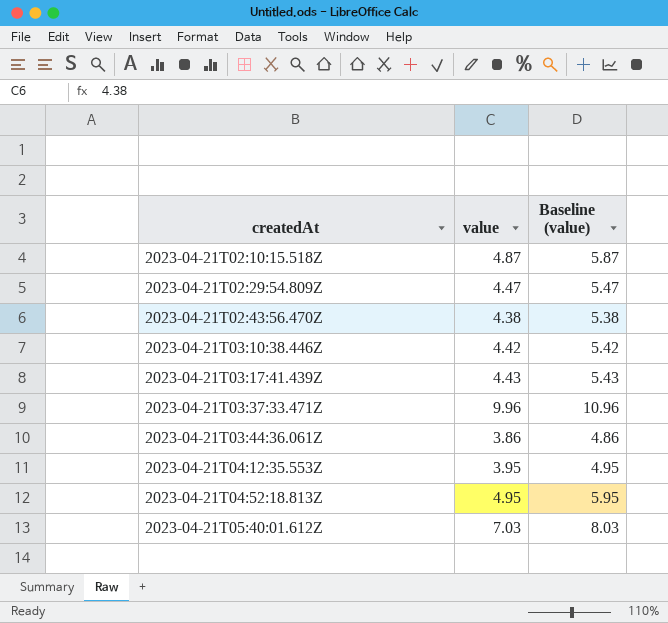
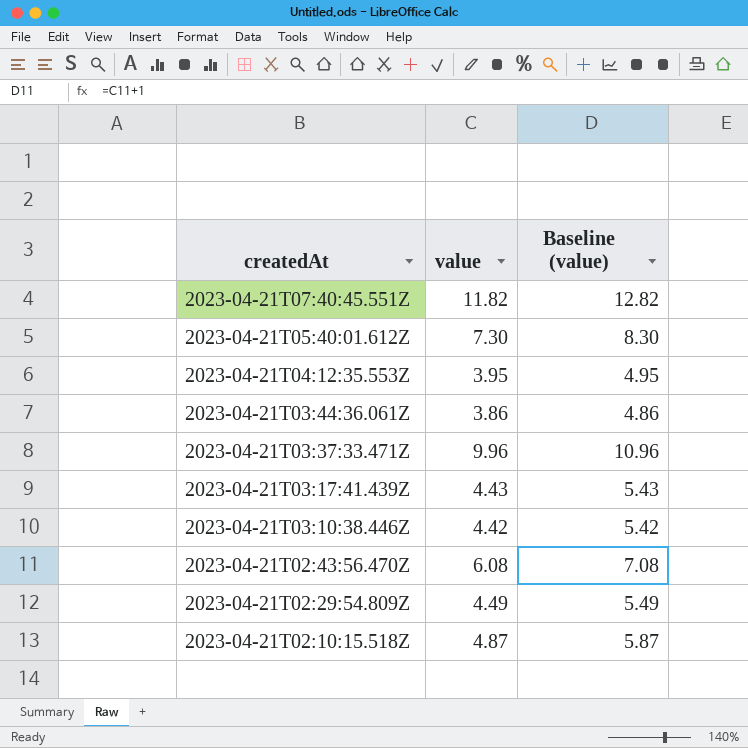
row order: createdAt ascending -> createdAt descending
row 2023-04-21T04:52:18.813Z: 4.95 | 5.95 -> none
row 2023-04-21T07:40:45.551Z: none -> 11.82 | 12.82
2023-04-21T05:40:01.612Z | value: 7.03 -> 7.30
2023-04-21T05:40:01.612Z | Baseline (value): 8.03 -> 8.30
2023-04-21T02:43:56.470Z | value: 4.38 -> 6.08
2023-04-21T02:43:56.470Z | Baseline (value): 5.38 -> 7.08
2023-04-21T02:29:54.809Z | value: 4.47 -> 4.49
2023-04-21T02:29:54.809Z | Baseline (value): 5.47 -> 5.49

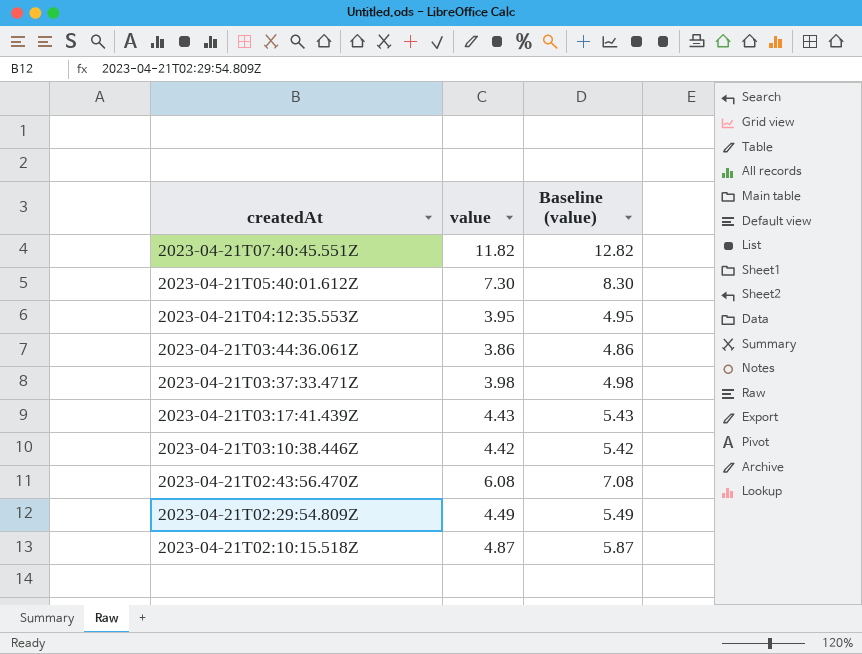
2023-04-21T03:37:33.471Z | value: 9.96 -> 3.98
2023-04-21T03:37:33.471Z | Baseline (value): 10.96 -> 4.98

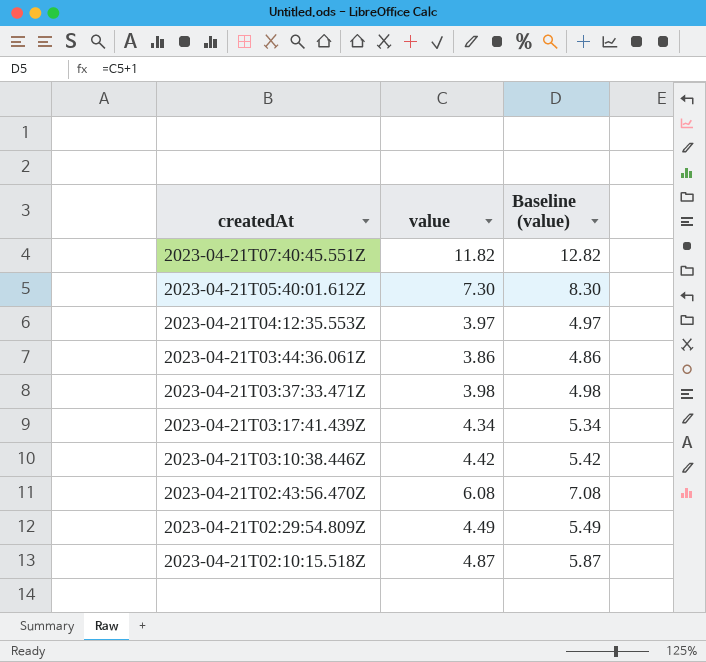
2023-04-21T04:12:35.553Z | value: 3.95 -> 3.97
2023-04-21T04:12:35.553Z | Baseline (value): 4.95 -> 4.97
2023-04-21T03:17:41.439Z | value: 4.43 -> 4.34
2023-04-21T03:17:41.439Z | Baseline (value): 5.43 -> 5.34

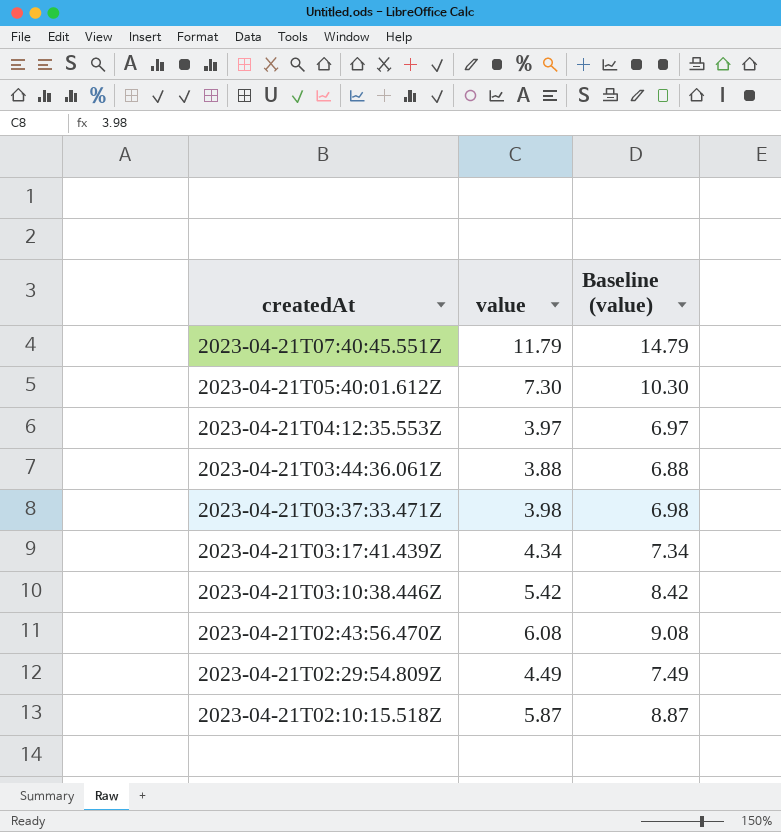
column Baseline (value) | formula: [value] + 1 -> [value] + 3
2023-04-21T07:40:45.551Z | value: 11.82 -> 11.79
2023-04-21T03:44:36.061Z | value: 3.86 -> 3.88
2023-04-21T03:10:38.446Z | value: 4.42 -> 5.42
2023-04-21T02:10:15.518Z | value: 4.87 -> 5.87

